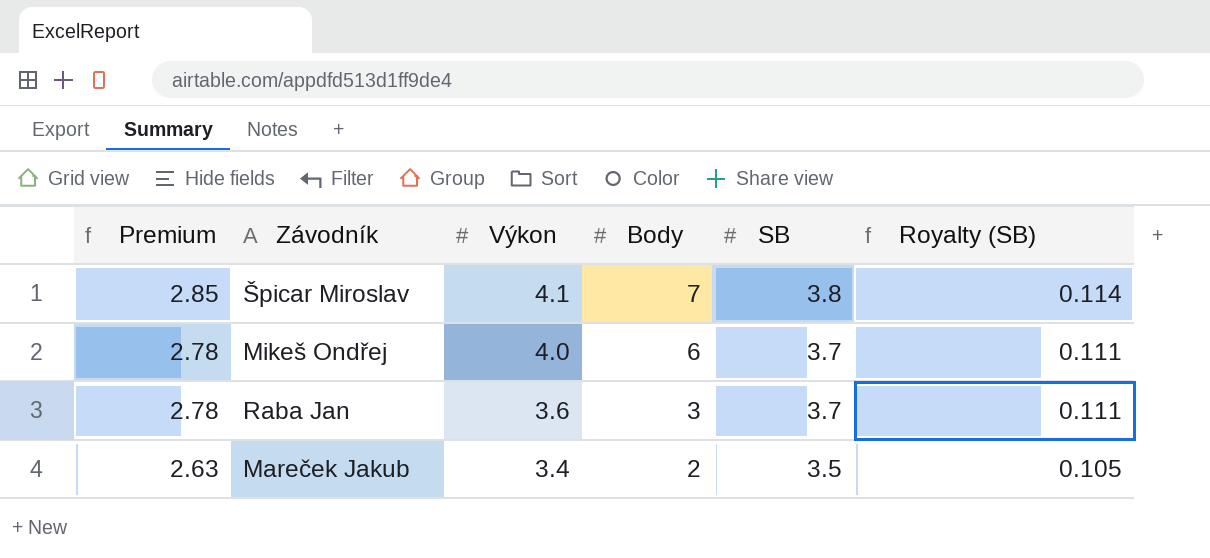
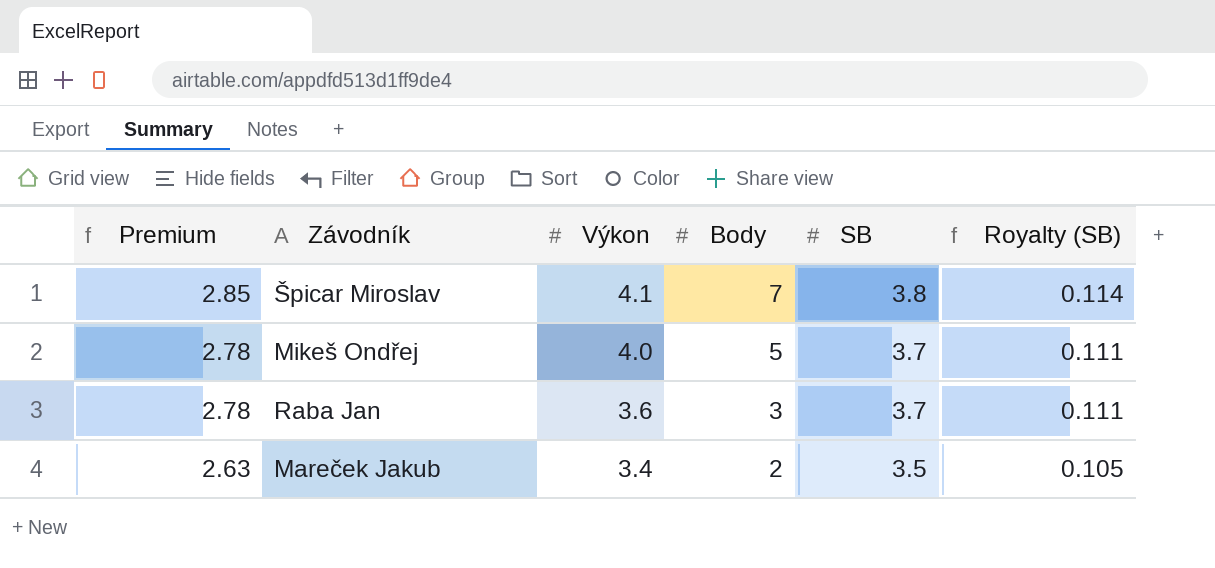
Mikeš Ondřej | Body: 6 -> 5

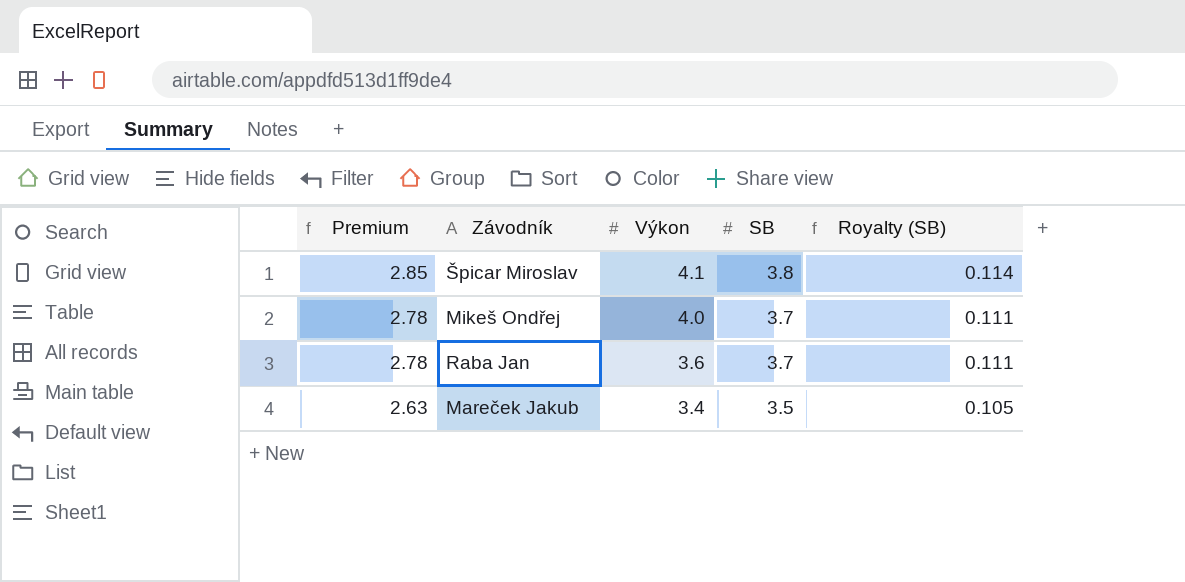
column Body | position: 4 -> none

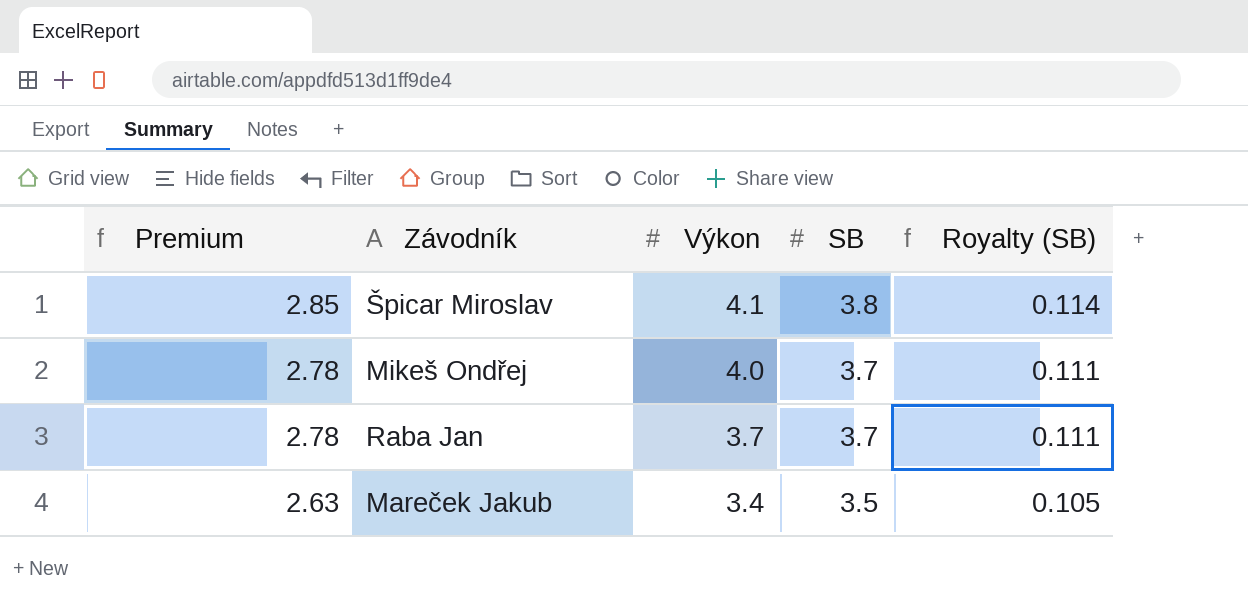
Raba Jan | Výkon: 3.6 -> 3.7

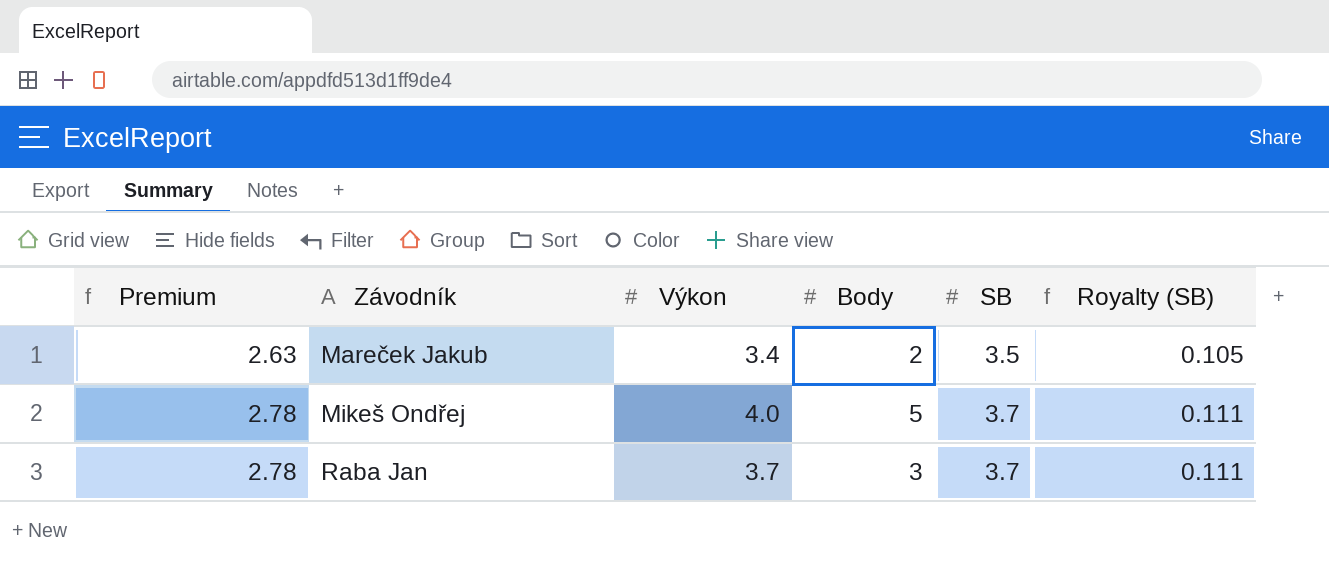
row order: Premium descending -> Premium ascending
column Body | position: none -> 4
row Špicar Miroslav: 2.85 | 4.1 | 3.8 | 0.114 -> none

